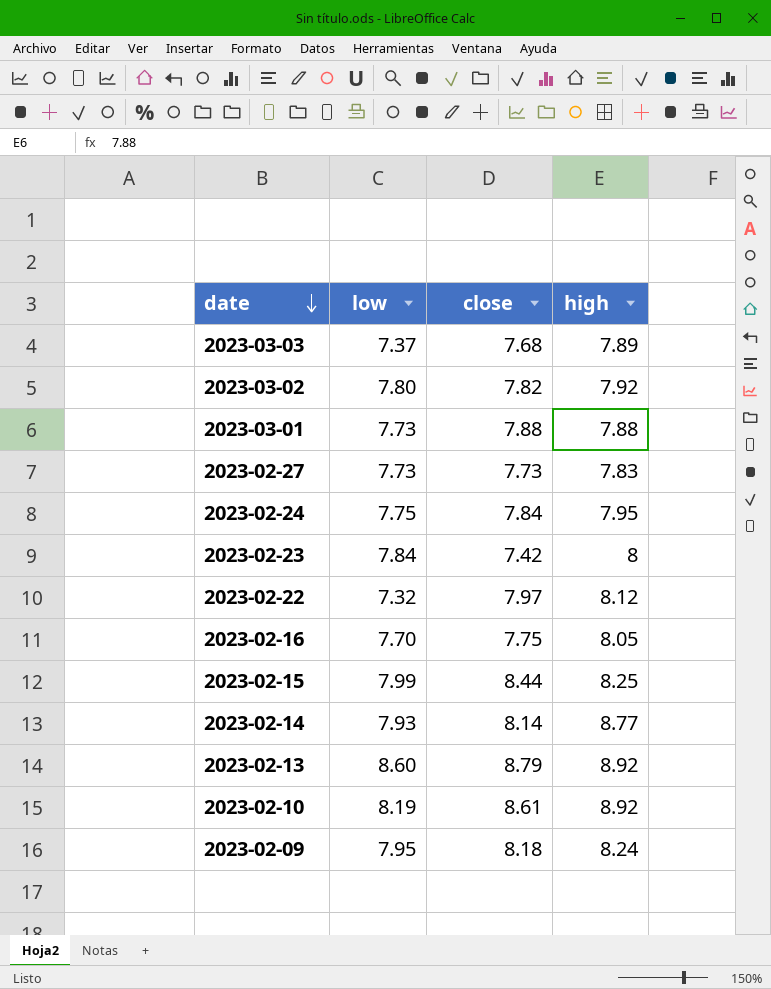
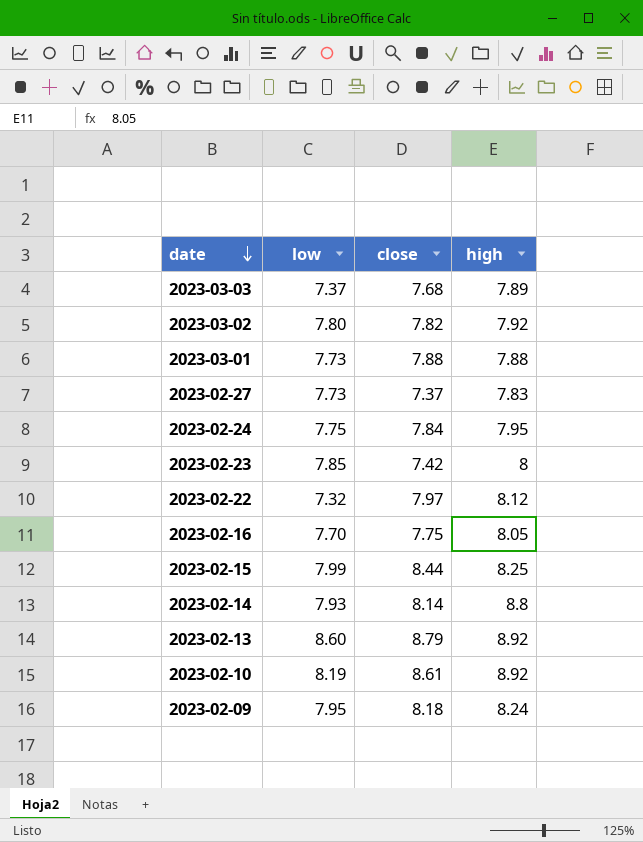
2023-02-27 | close: 7.73 -> 7.37
2023-02-23 | low: 7.84 -> 7.85
2023-02-14 | high: 8.77 -> 8.8

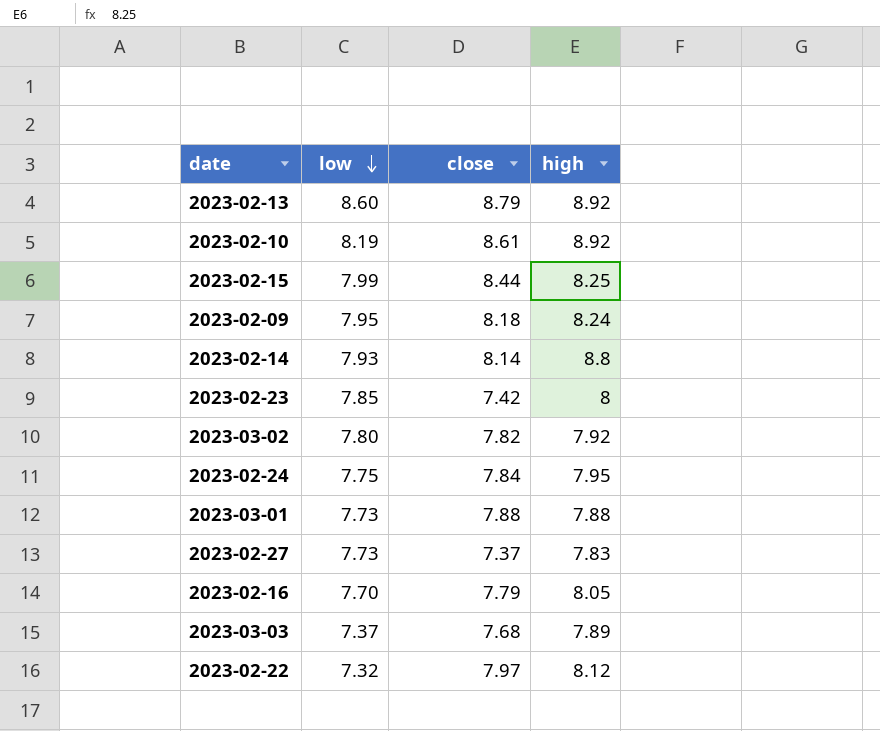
row order: date descending -> low descending
2023-02-16 | close: 7.75 -> 7.79

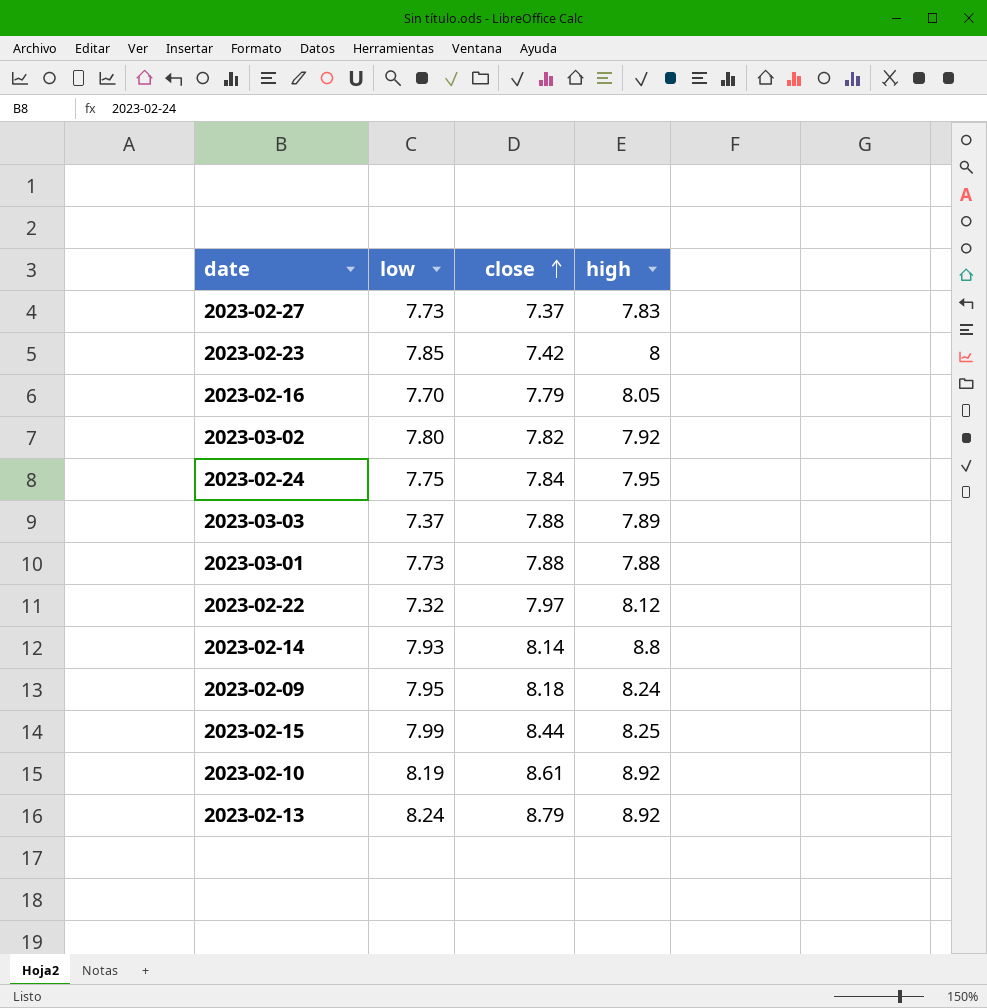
row order: low descending -> close ascending
2023-03-03 | close: 7.68 -> 7.88
2023-02-13 | low: 8.60 -> 8.24

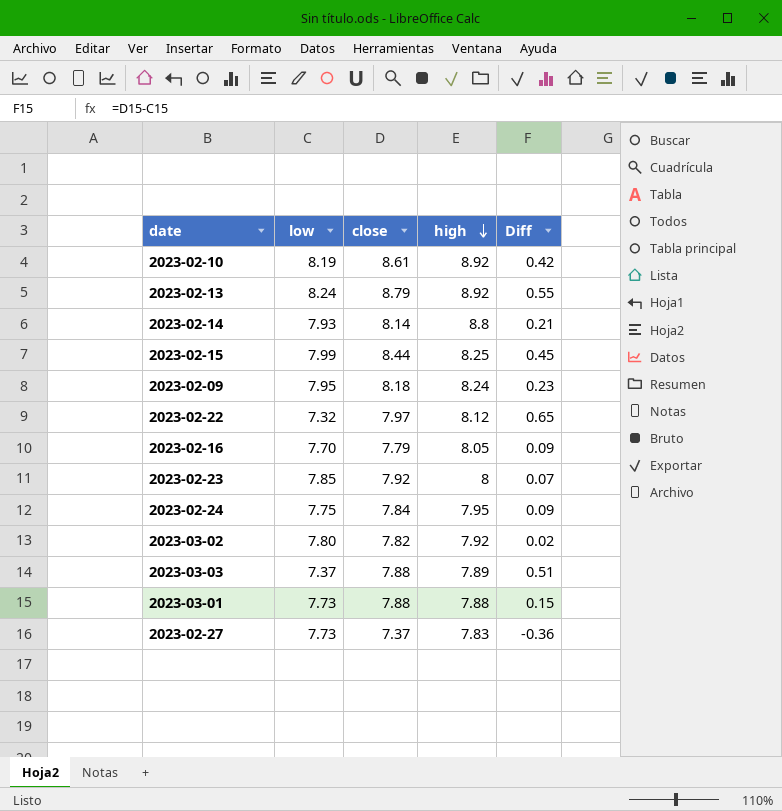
row order: close ascending -> high descending
column Diff | formula: none -> [close] - [low]
2023-02-23 | close: 7.42 -> 7.92

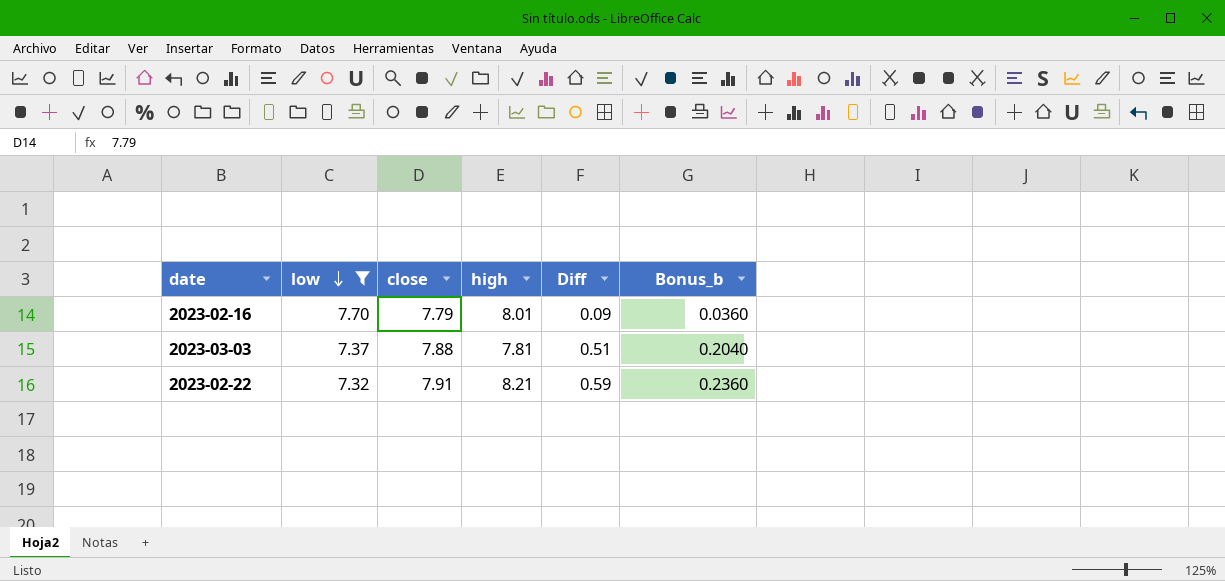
filter: none -> low <= 7.70
row order: high descending -> low descending
column Bonus_b | formula: none -> [Diff] * 0.4
2023-02-16 | high: 8.05 -> 8.01
2023-03-03 | high: 7.89 -> 7.81
2023-02-22 | close: 7.97 -> 7.91
2023-02-22 | high: 8.12 -> 8.21
2023-02-22 | Diff: 0.65 -> 0.59

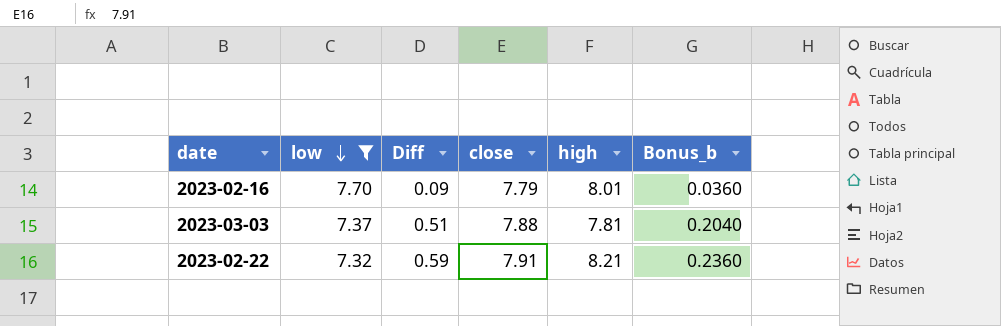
column Diff | position: 5 -> 3

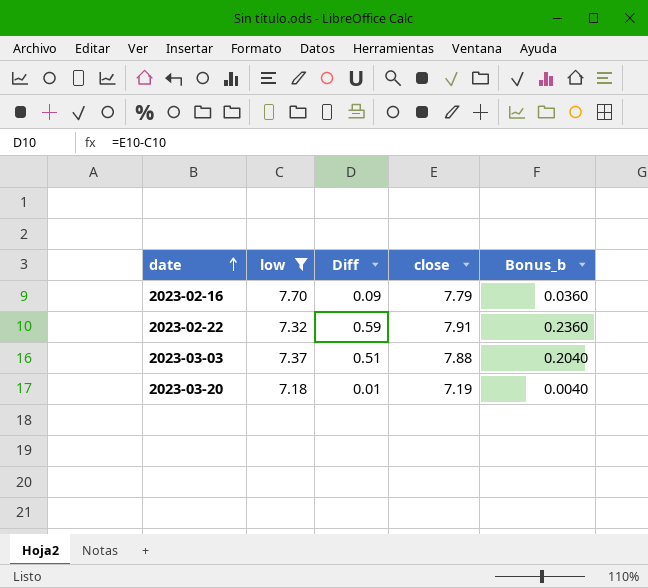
row order: low descending -> date ascending
column high | position: 5 -> none
row 2023-03-20: none -> 7.18 | 0.01 | 7.19 | 0.0040

